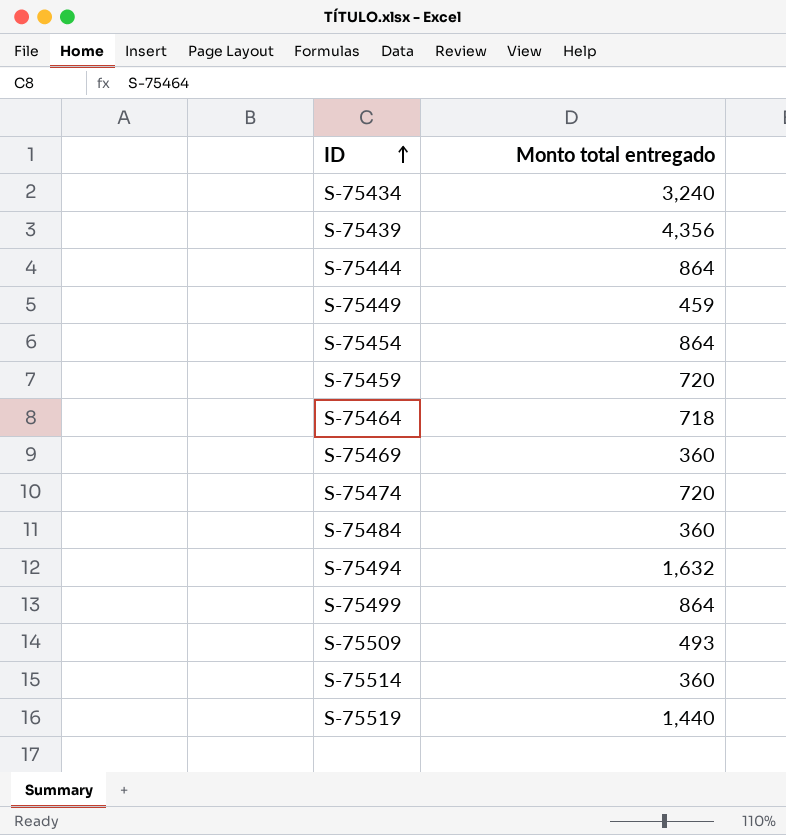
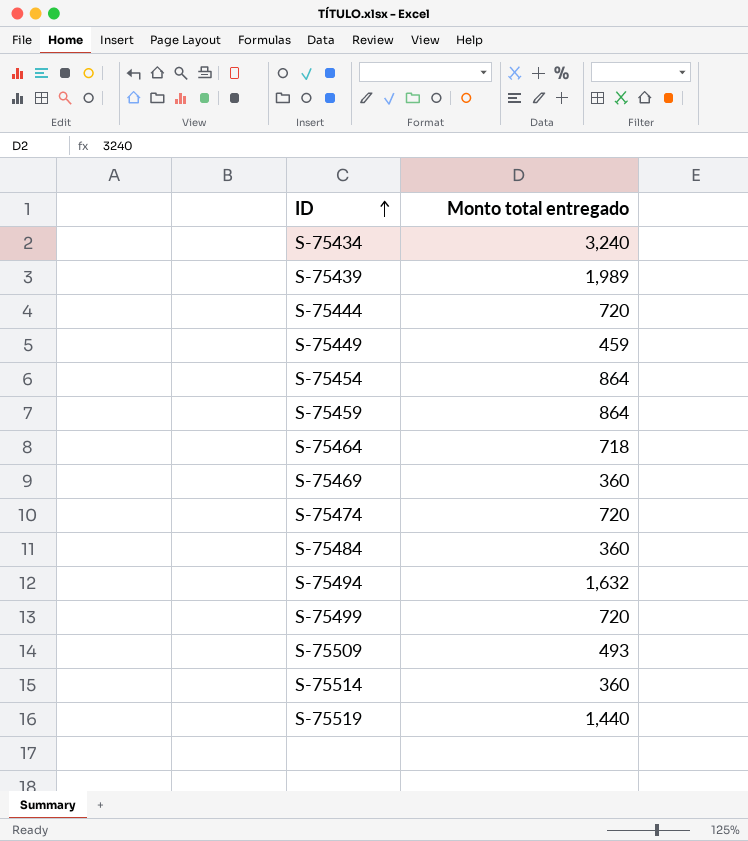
S-75439 | Monto total entregado: 4,356 -> 1,989
S-75444 | Monto total entregado: 864 -> 720
S-75459 | Monto total entregado: 720 -> 864
S-75499 | Monto total entregado: 864 -> 720

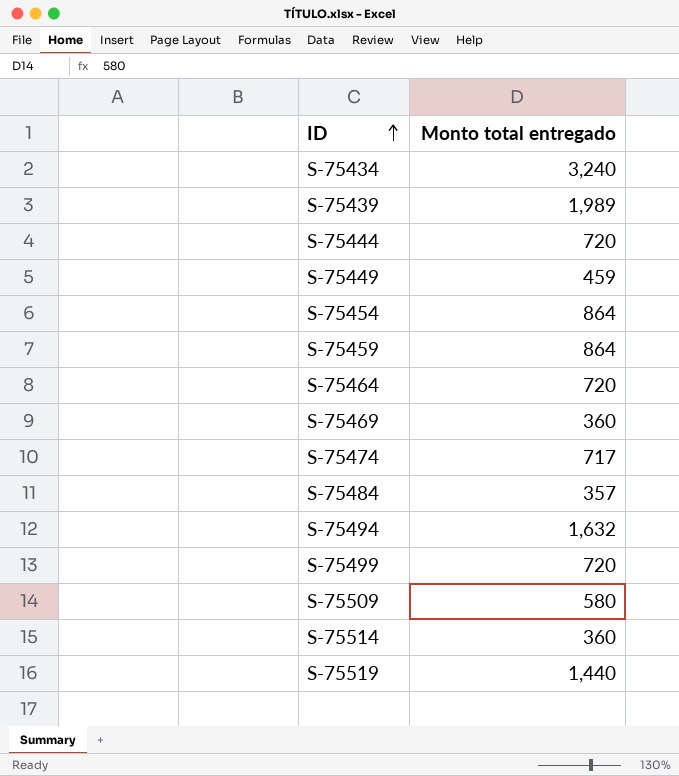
S-75464 | Monto total entregado: 718 -> 720
S-75474 | Monto total entregado: 720 -> 717
S-75484 | Monto total entregado: 360 -> 357
S-75509 | Monto total entregado: 493 -> 580

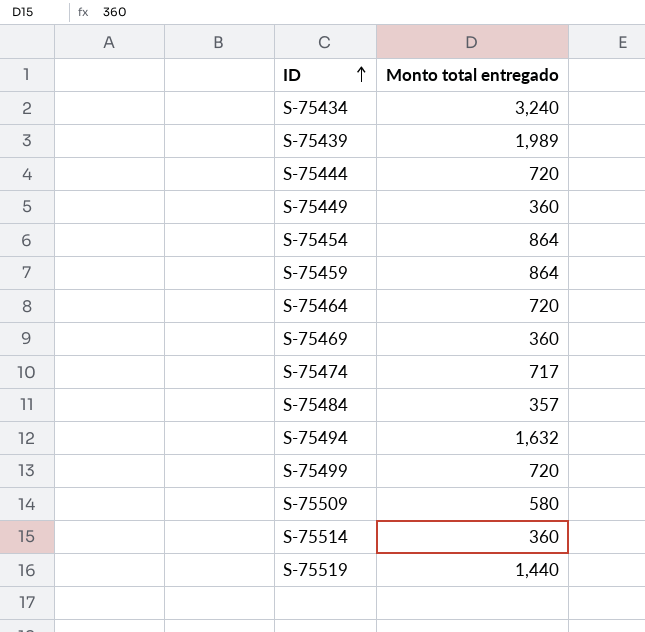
S-75449 | Monto total entregado: 459 -> 360

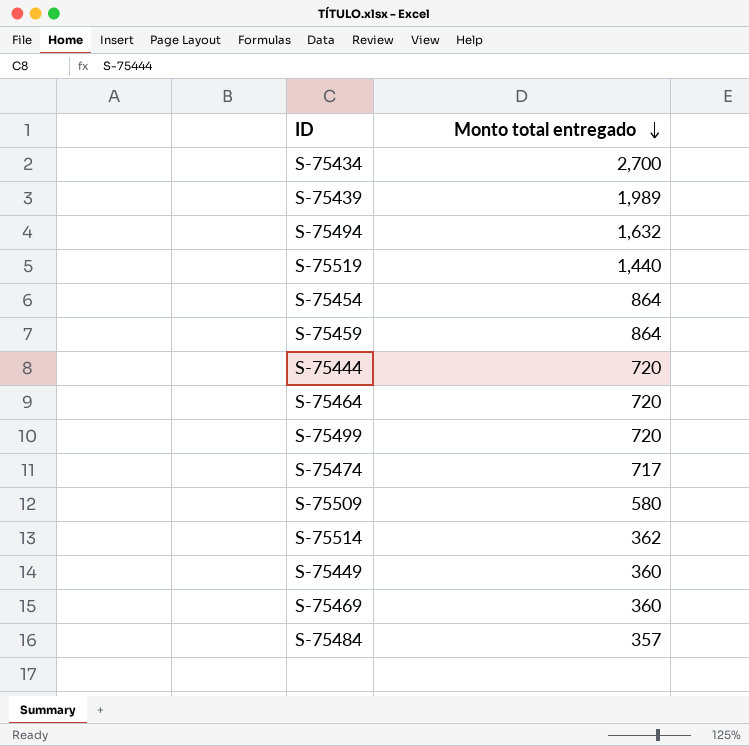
row order: ID ascending -> Monto total entregado descending
S-75434 | Monto total entregado: 3,240 -> 2,700
S-75514 | Monto total entregado: 360 -> 362

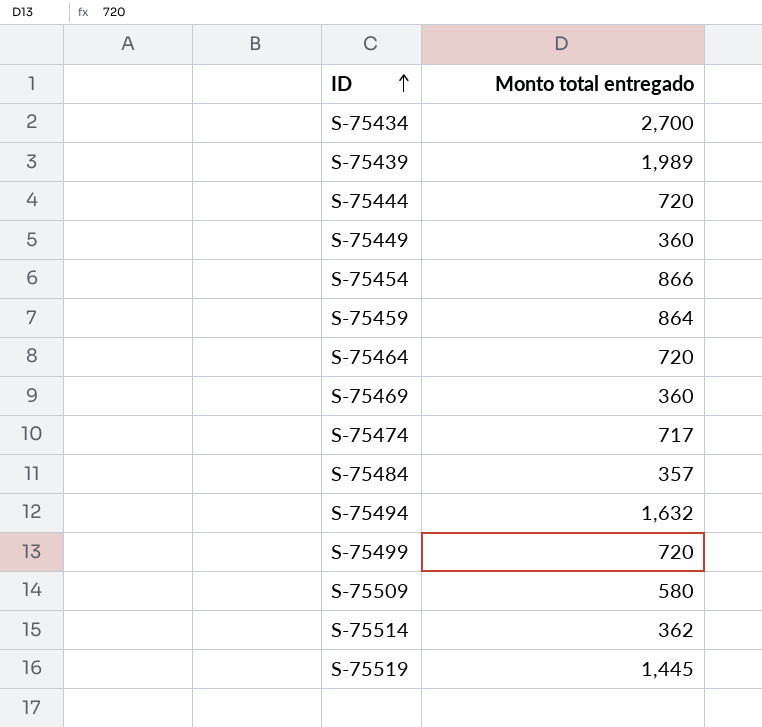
row order: Monto total entregado descending -> ID ascending
S-75454 | Monto total entregado: 864 -> 866
S-75519 | Monto total entregado: 1,440 -> 1,445

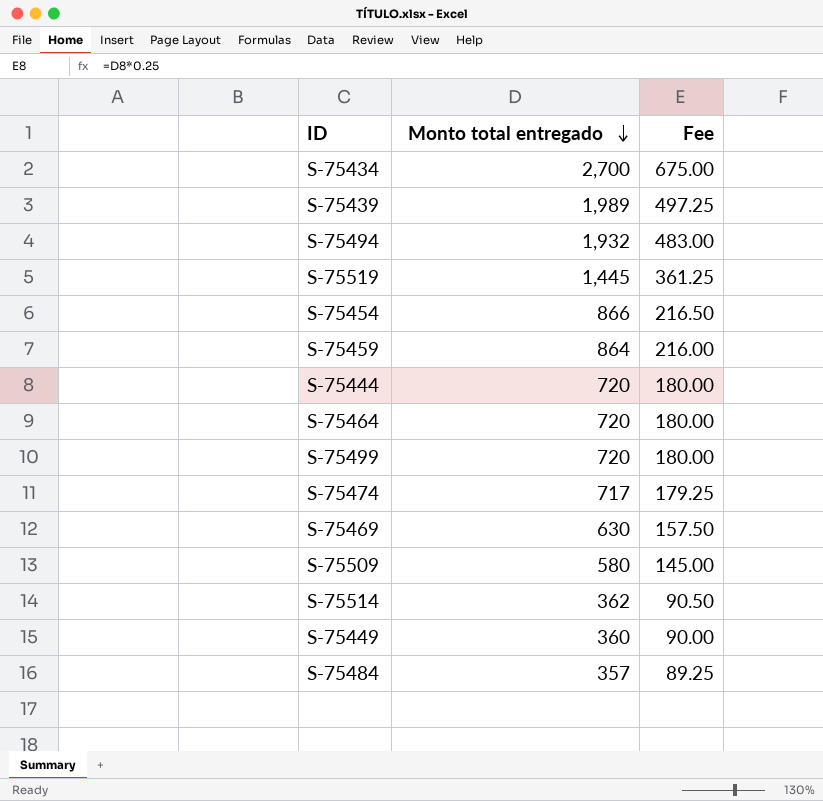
row order: ID ascending -> Monto total entregado descending
column Fee | formula: none -> [Monto total entregado] * 0.25
S-75494 | Monto total entregado: 1,632 -> 1,932
S-75469 | Monto total entregado: 360 -> 630

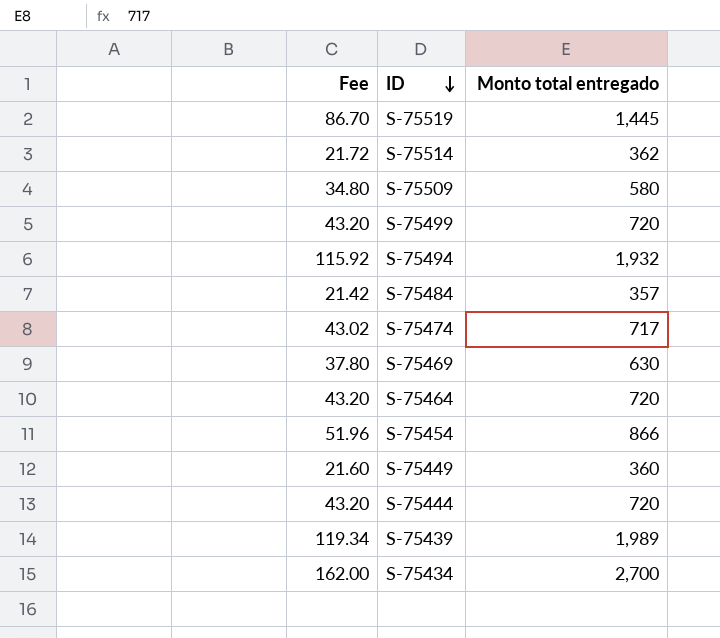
row order: Monto total entregado descending -> ID descending
column Fee | formula: [Monto total entregado] * 0.25 -> [Monto total entregado] * 0.06
column Fee | position: 3 -> 1
row S-75459: 864 | 216.00 -> none

